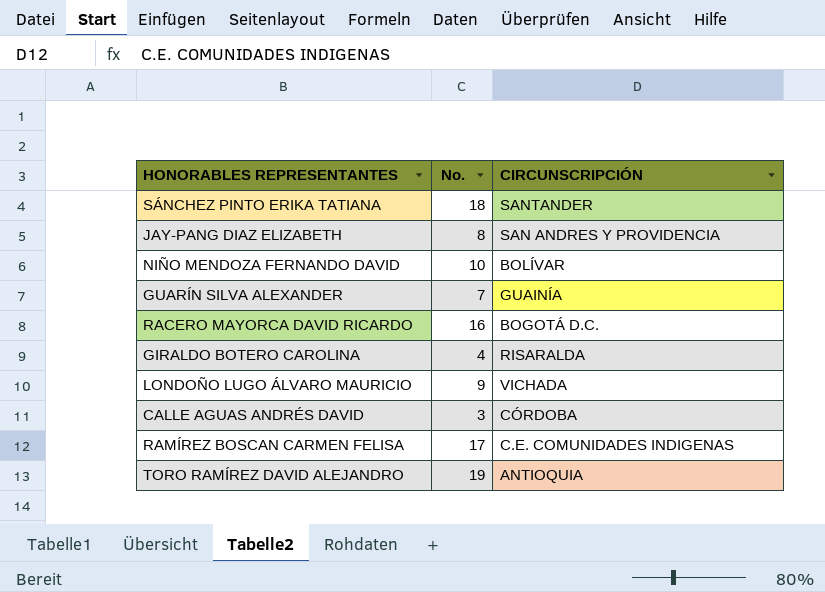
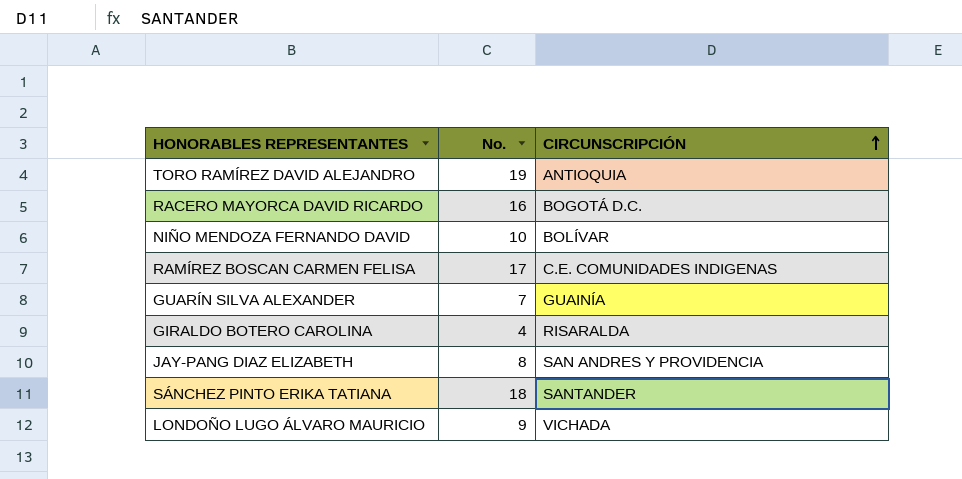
row order: none -> CIRCUNSCRIPCIÓN ascending
row CALLE AGUAS ANDRÉS DAVID: 3 | CÓRDOBA -> none

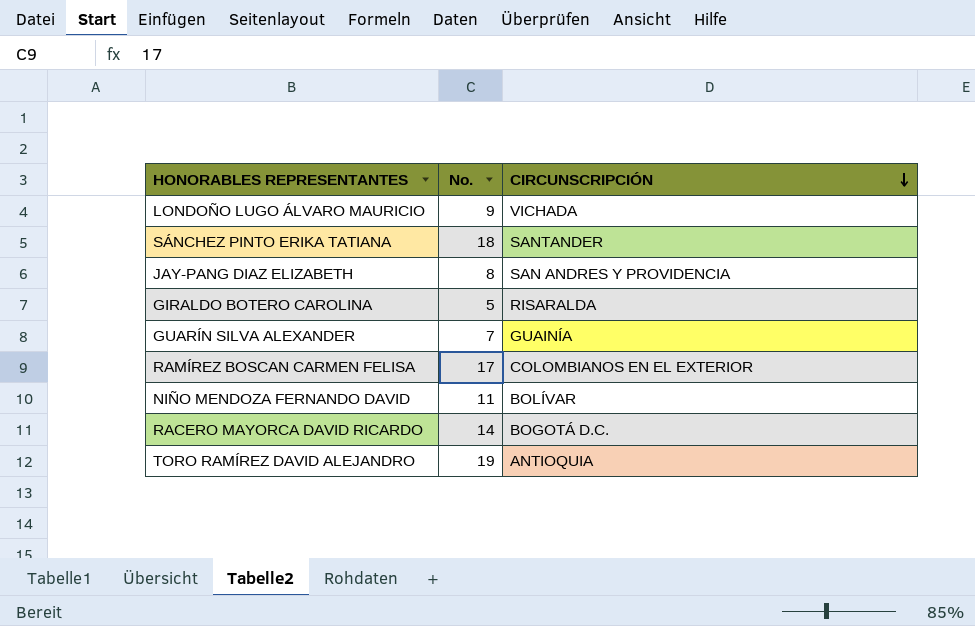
row order: CIRCUNSCRIPCIÓN ascending -> CIRCUNSCRIPCIÓN descending
GIRALDO BOTERO CAROLINA | No.: 4 -> 5
RAMÍREZ BOSCAN CARMEN FELISA | CIRCUNSCRIPCIÓN: C.E. COMUNIDADES INDIGENAS -> COLOMBIANOS EN EL EXTERIOR
NIÑO MENDOZA FERNANDO DAVID | No.: 10 -> 11
RACERO MAYORCA DAVID RICARDO | No.: 16 -> 14

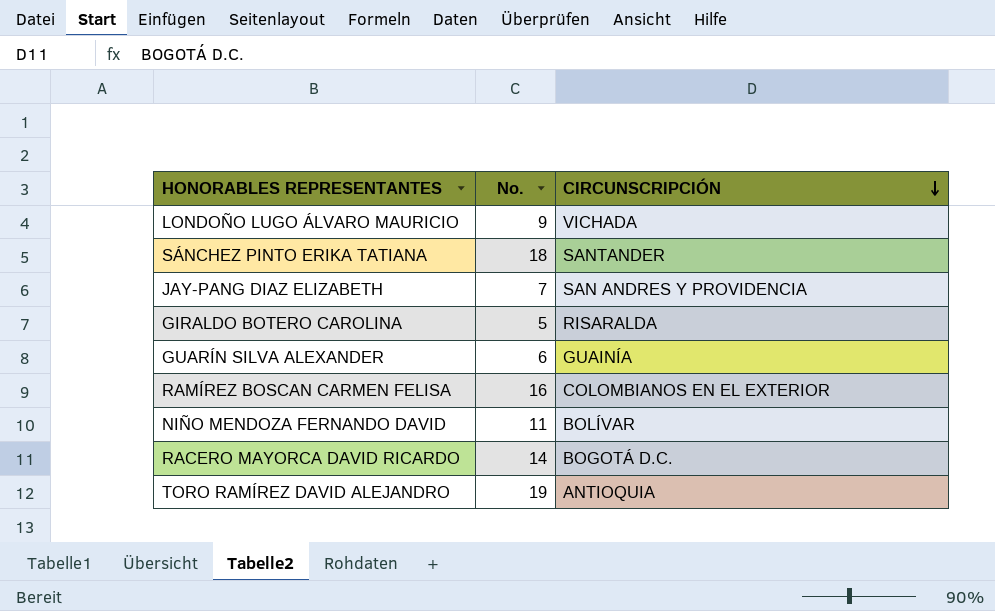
JAY-PANG DIAZ ELIZABETH | No.: 8 -> 7
GUARÍN SILVA ALEXANDER | No.: 7 -> 6
RAMÍREZ BOSCAN CARMEN FELISA | No.: 17 -> 16

